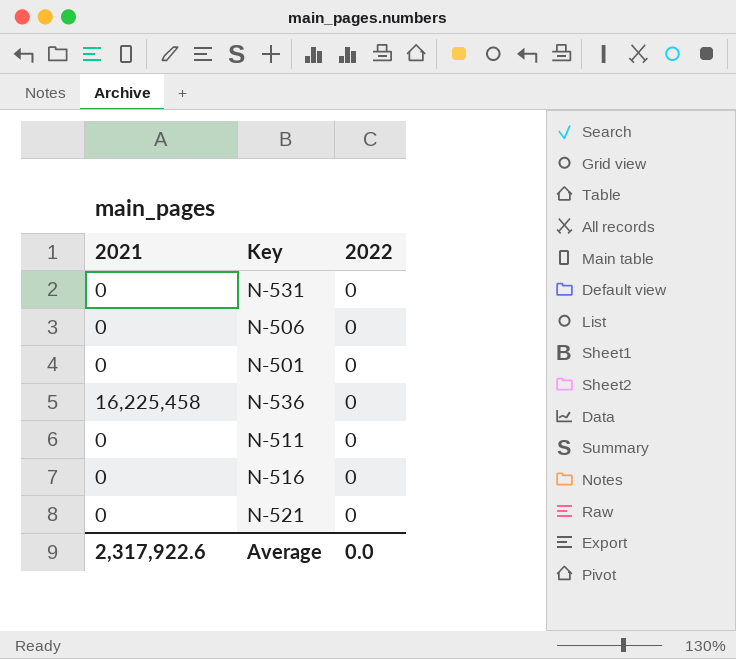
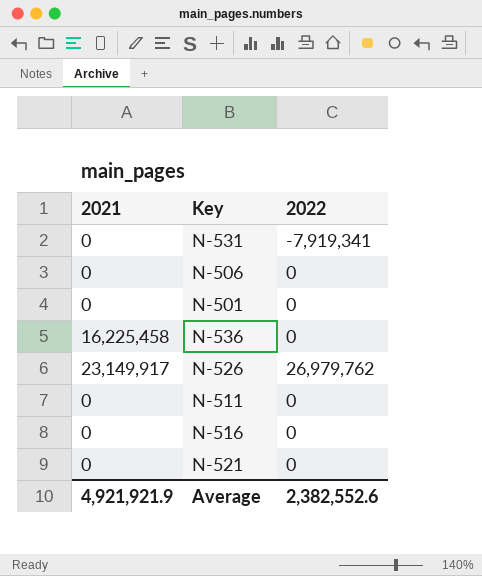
N-531 | 2022: 0 -> -7,919,341
row N-526: none -> 23,149,917 | 26,979,762
Average | 2021: 2,317,922.6 -> 4,921,921.9
Average | 2022: 0.0 -> 2,382,552.6

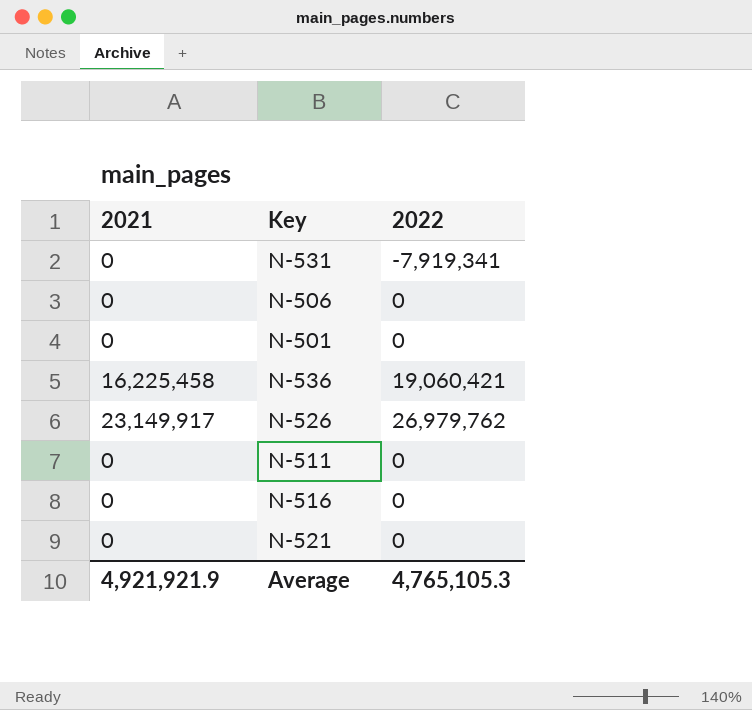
N-536 | 2022: 0 -> 19,060,421
Average | 2022: 2,382,552.6 -> 4,765,105.3

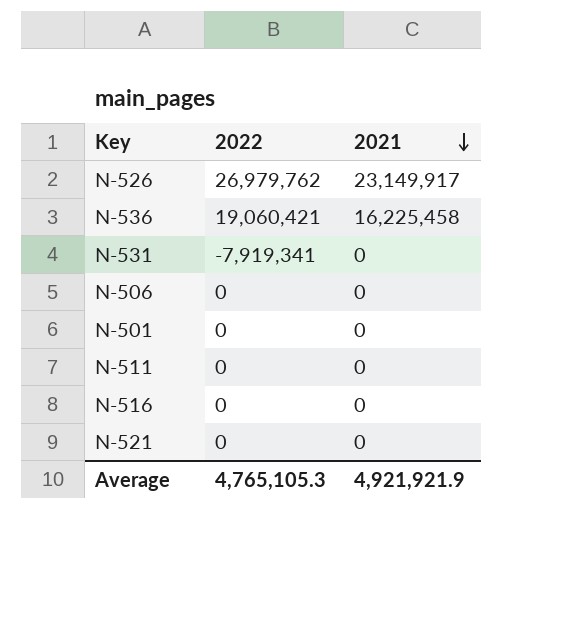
row order: none -> 2021 descending
column 2021 | position: 1 -> 3

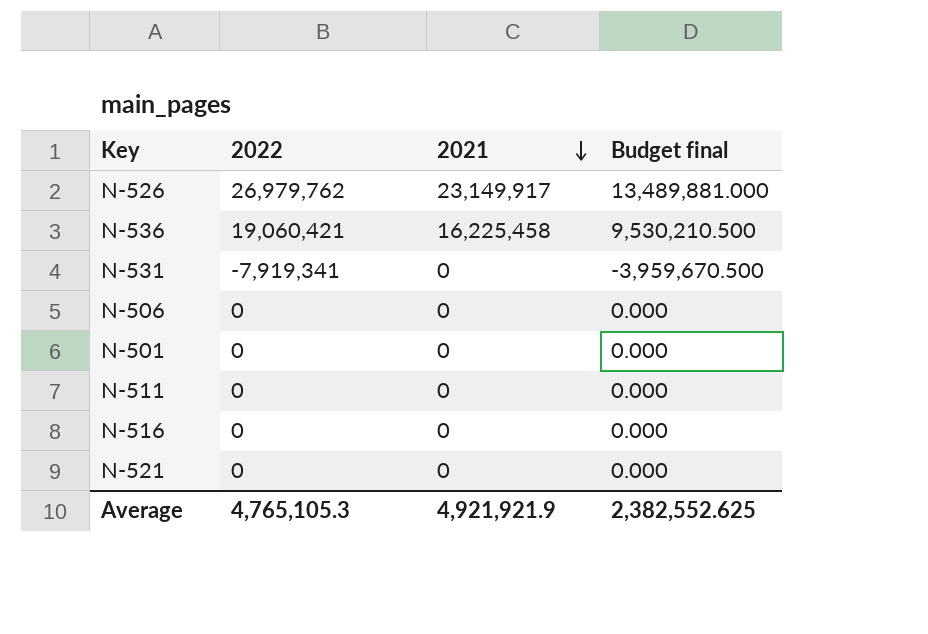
column Budget final | formula: none -> [2022] * 0.5

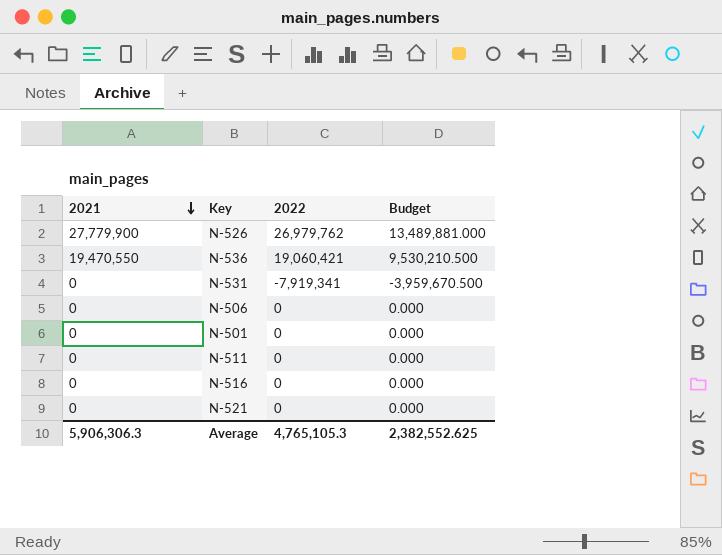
column 2021 | position: 3 -> 1
column name: Budget final -> Budget
N-526 | 2021: 23,149,917 -> 27,779,900
N-536 | 2021: 16,225,458 -> 19,470,550
Average | 2021: 4,921,921.9 -> 5,906,306.3

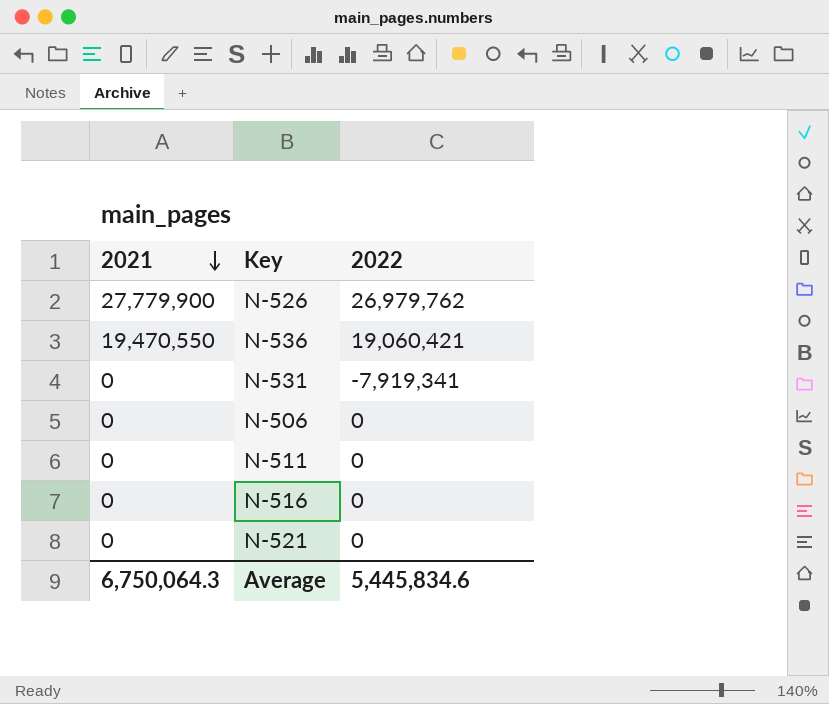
column Budget | formula: [2022] * 0.5 -> none
row N-501: 0 | 0 | 0.000 -> none
Average | 2021: 5,906,306.3 -> 6,750,064.3
Average | 2022: 4,765,105.3 -> 5,445,834.6

